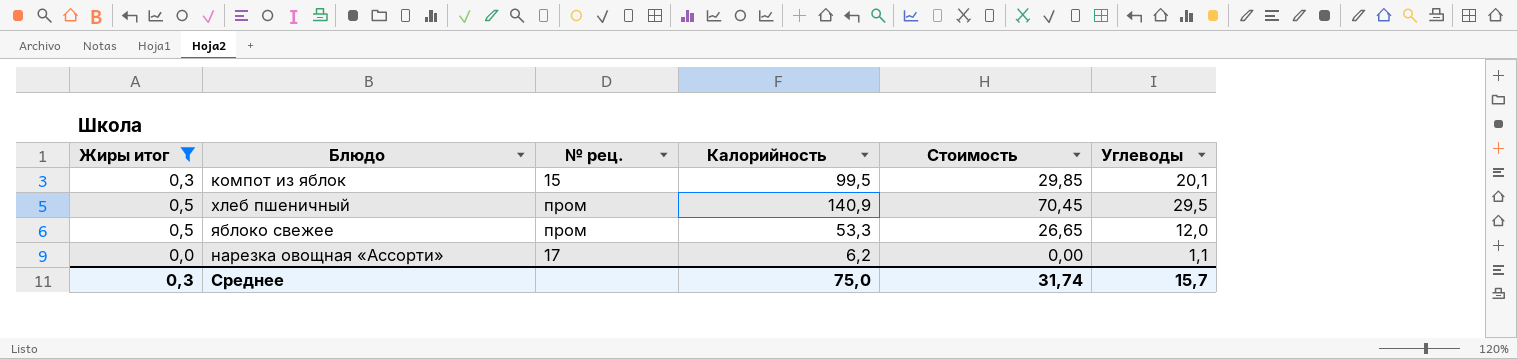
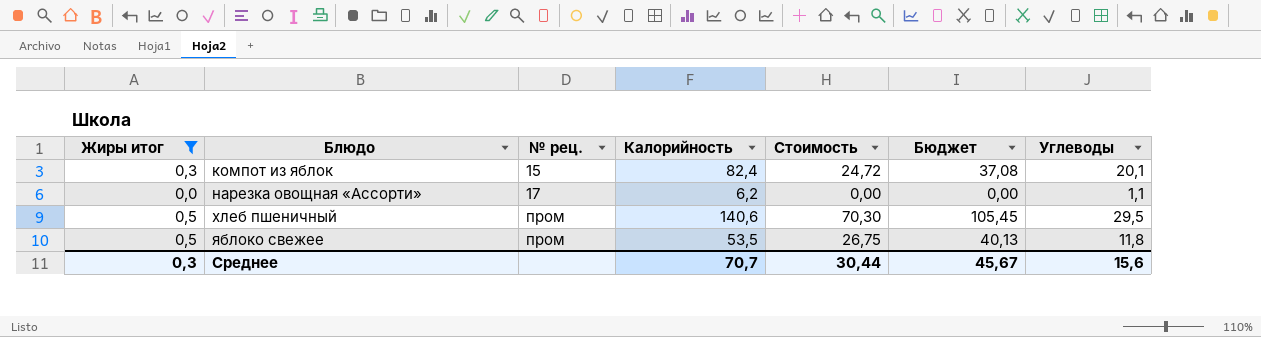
row order: none -> Блюдо ascending
column Бюджет | formula: none -> [Стоимость] * 1,5
компот из яблок | Калорийность: 99,5 -> 82,4
компот из яблок | Стоимость: 29,85 -> 24,72
хлеб пшеничный | Калорийность: 140,9 -> 140,6
хлеб пшеничный | Стоимость: 70,45 -> 70,30
яблоко свежее | Калорийность: 53,3 -> 53,5
яблоко свежее | Стоимость: 26,65 -> 26,75
яблоко свежее | Углеводы: 12,0 -> 11,8
Среднее | Калорийность: 75,0 -> 70,7
Среднее | Стоимость: 31,74 -> 30,44
Среднее | Углеводы: 15,7 -> 15,6

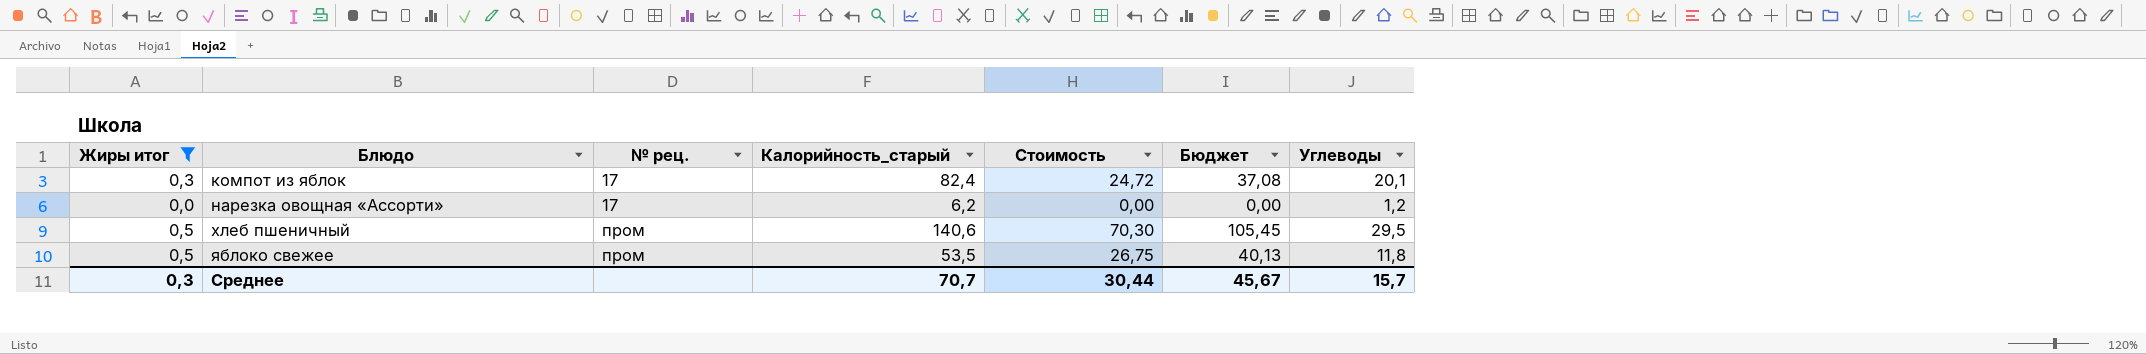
column name: Калорийность -> Калорийность_старый
компот из яблок | № рец.: 15 -> 17
нарезка овощная «Ассорти» | Углеводы: 1,1 -> 1,2
Среднее | Углеводы: 15,6 -> 15,7

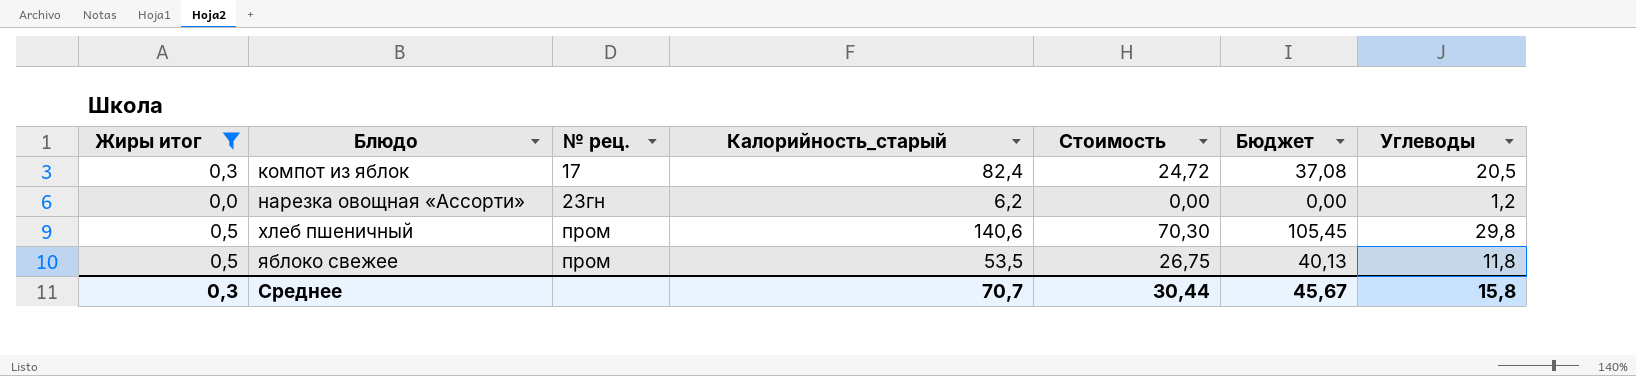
компот из яблок | Углеводы: 20,1 -> 20,5
нарезка овощная «Ассорти» | № рец.: 17 -> 23гн
хлеб пшеничный | Углеводы: 29,5 -> 29,8
Среднее | Углеводы: 15,7 -> 15,8

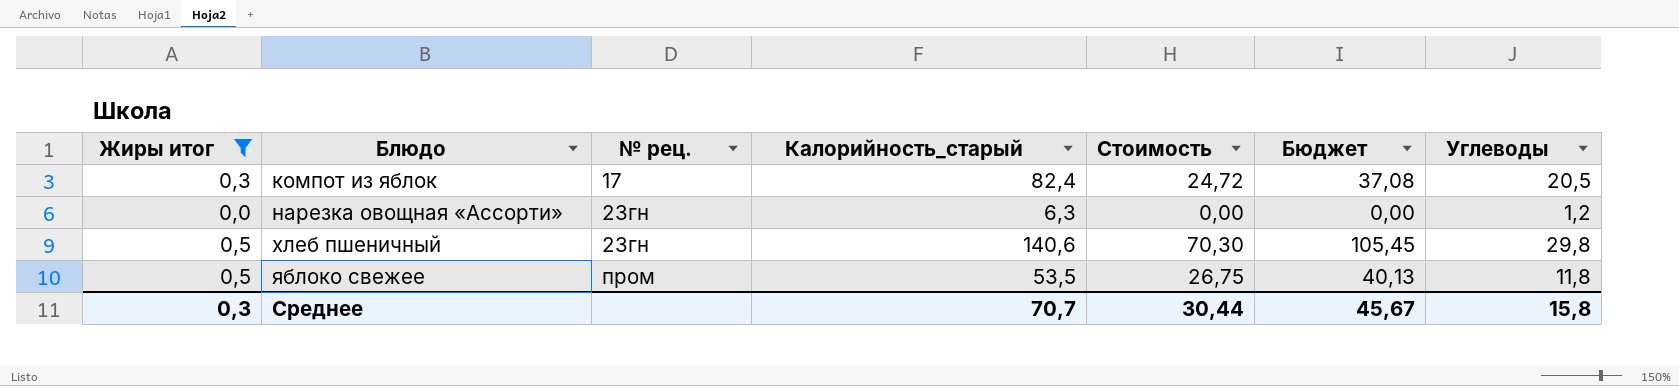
нарезка овощная «Ассорти» | Калорийность_старый: 6,2 -> 6,3
хлеб пшеничный | № рец.: пром -> 23гн

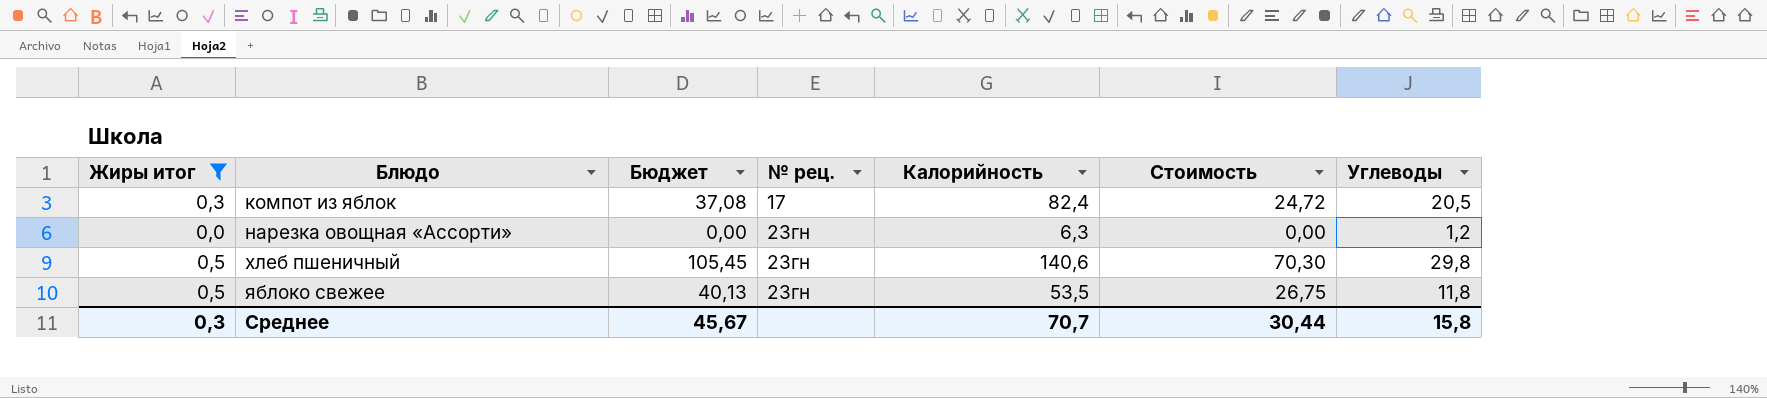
column Бюджет | position: 6 -> 3
column name: Калорийность_старый -> Калорийность
яблоко свежее | № рец.: пром -> 23гн

